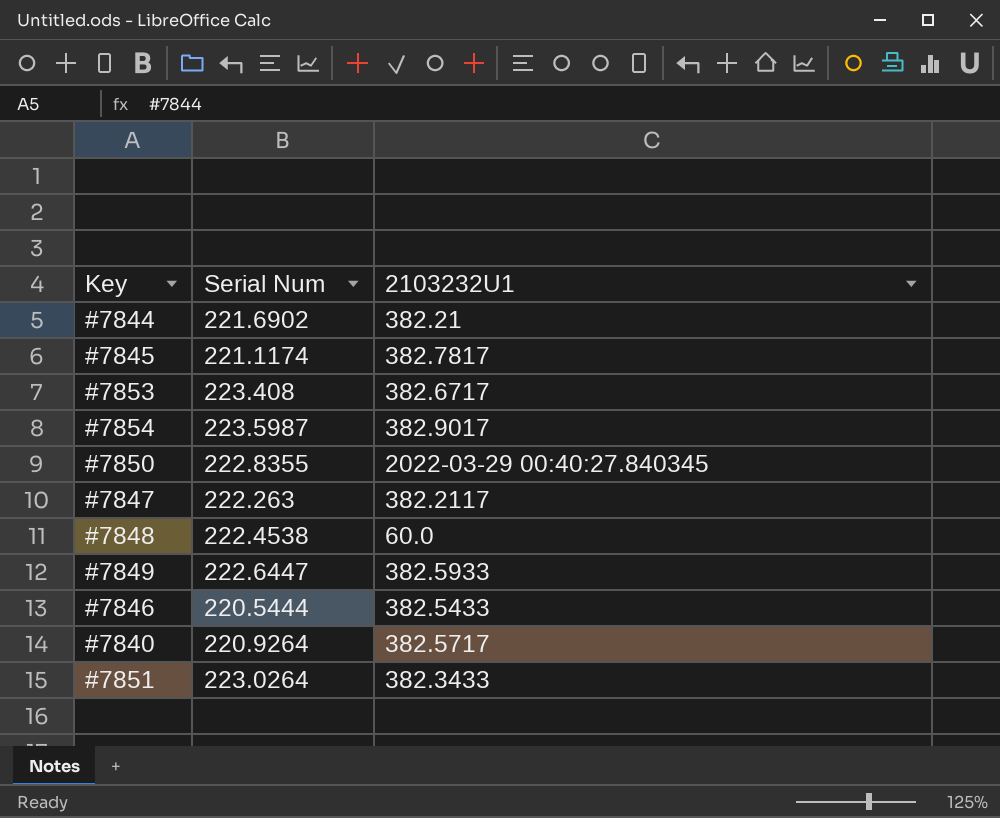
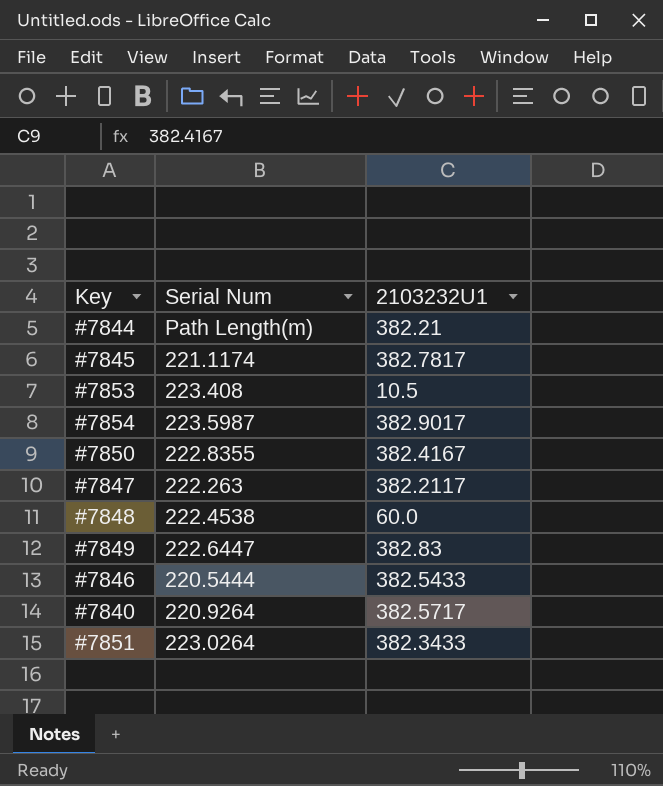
#7844 | Serial Num: 221.6902 -> Path Length(m)
#7853 | 2103232U1: 382.6717 -> 10.5
#7850 | 2103232U1: 2022-03-29 00:40:27.840345 -> 382.4167
#7849 | 2103232U1: 382.5933 -> 382.83

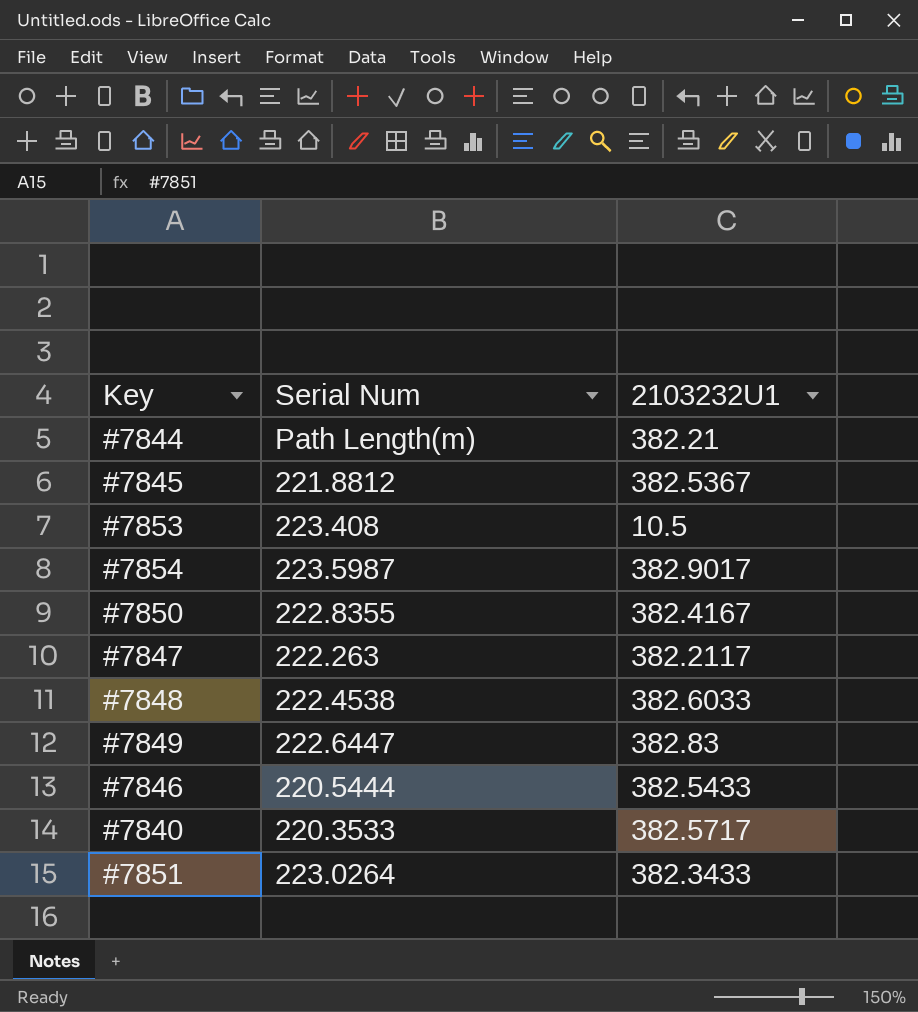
#7845 | Serial Num: 221.1174 -> 221.8812
#7845 | 2103232U1: 382.7817 -> 382.5367
#7848 | 2103232U1: 60.0 -> 382.6033
#7840 | Serial Num: 220.9264 -> 220.3533

